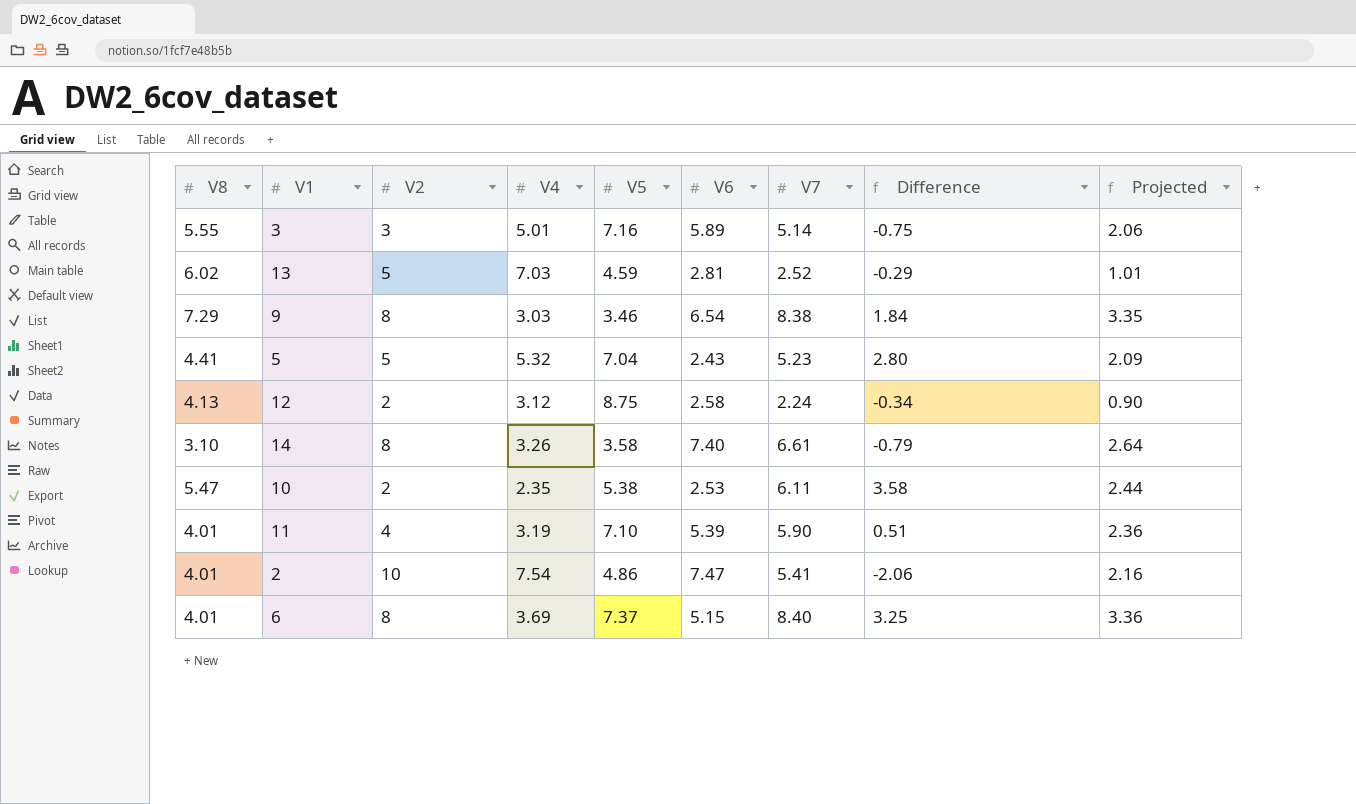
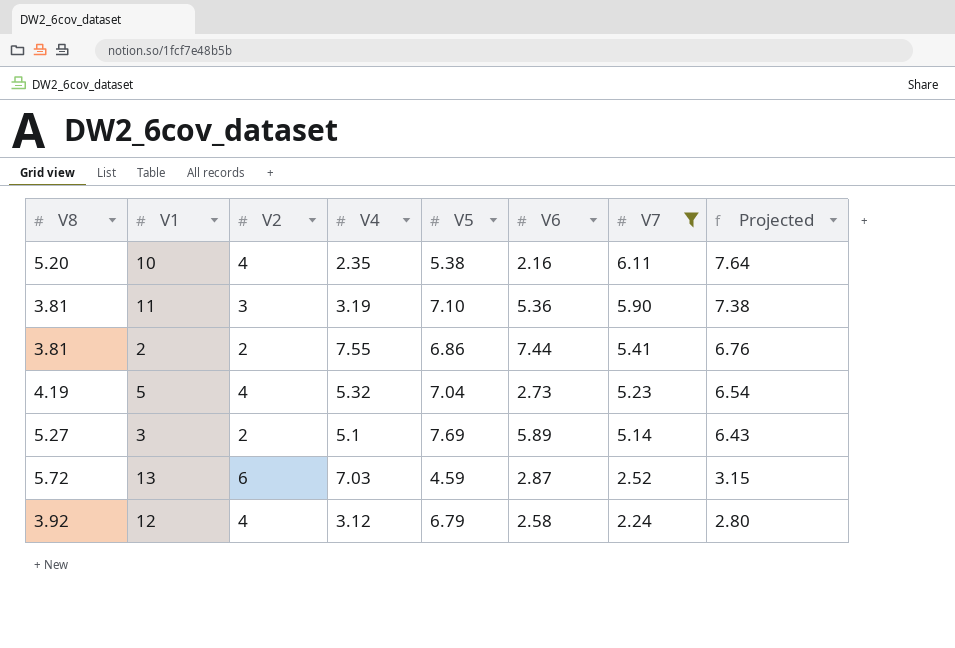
filter: none -> V7 <= 6.11
row order: none -> V7 descending
column Difference | formula: [V7] - [V6] -> none
column Projected | formula: [V7] * 0.4 -> [V7] * 1.25
10 | V8: 5.47 -> 5.20
10 | V2: 2 -> 4
10 | V6: 2.53 -> 2.16
11 | V8: 4.01 -> 3.81
11 | V2: 4 -> 3
11 | V6: 5.39 -> 5.36
2 | V8: 4.01 -> 3.81
2 | V2: 10 -> 2
2 | V4: 7.54 -> 7.55
2 | V5: 4.86 -> 6.86
2 | V6: 7.47 -> 7.44
5 | V8: 4.41 -> 4.19
5 | V2: 5 -> 4
5 | V6: 2.43 -> 2.73
3 | V8: 5.55 -> 5.27
3 | V2: 3 -> 2
3 | V4: 5.01 -> 5.1
3 | V5: 7.16 -> 7.69
13 | V8: 6.02 -> 5.72
13 | V2: 5 -> 6
13 | V6: 2.81 -> 2.87
12 | V8: 4.13 -> 3.92
12 | V2: 2 -> 4
12 | V5: 8.75 -> 6.79

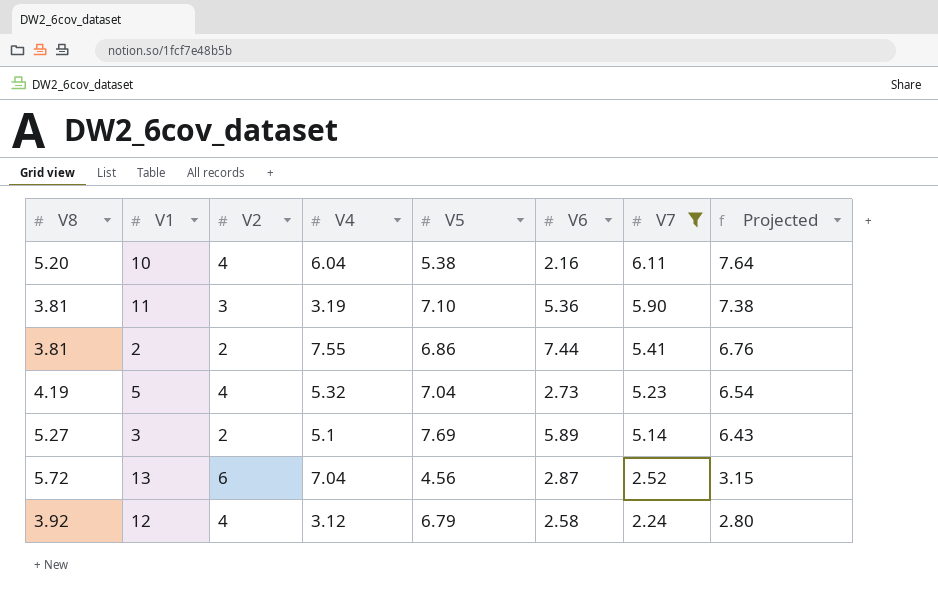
10 | V4: 2.35 -> 6.04
13 | V4: 7.03 -> 7.04
13 | V5: 4.59 -> 4.56

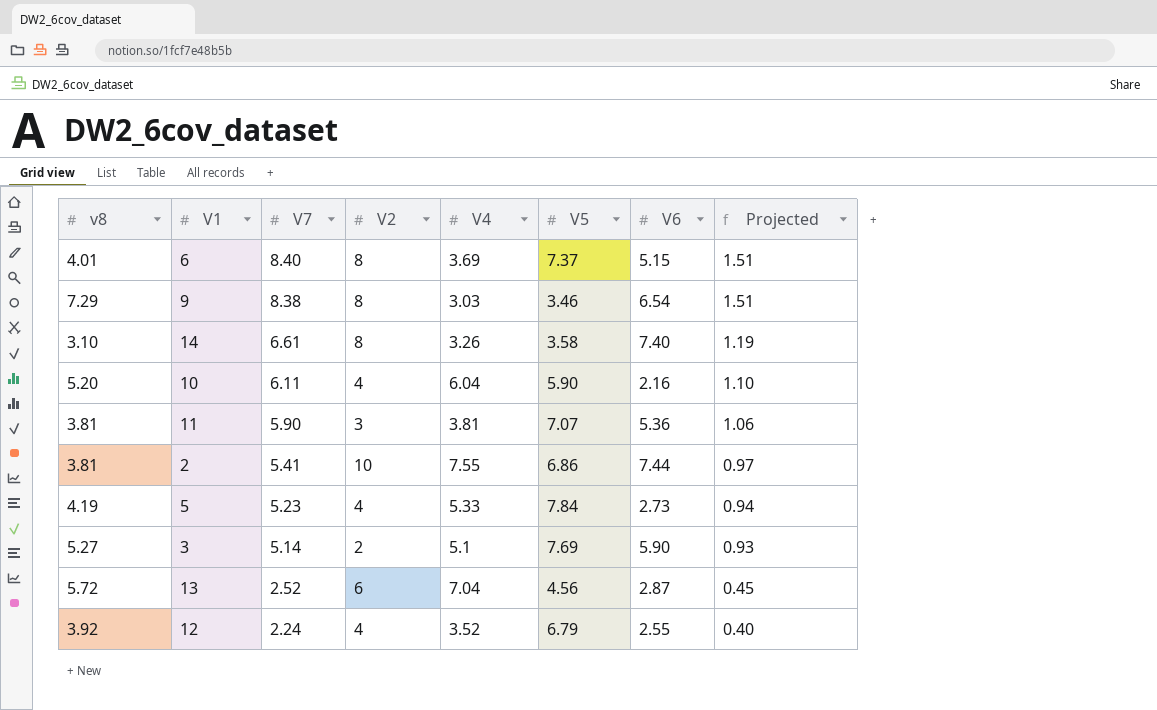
filter: V7 <= 6.11 -> none
column name: V8 -> v8
column V7 | position: 7 -> 3
column Projected | formula: [V7] * 1.25 -> [V7] * 0.18
10 | V5: 5.38 -> 5.90
11 | V4: 3.19 -> 3.81
11 | V5: 7.10 -> 7.07
2 | V2: 2 -> 10
5 | V4: 5.32 -> 5.33
5 | V5: 7.04 -> 7.84
3 | V6: 5.89 -> 5.90
12 | V4: 3.12 -> 3.52
12 | V6: 2.58 -> 2.55

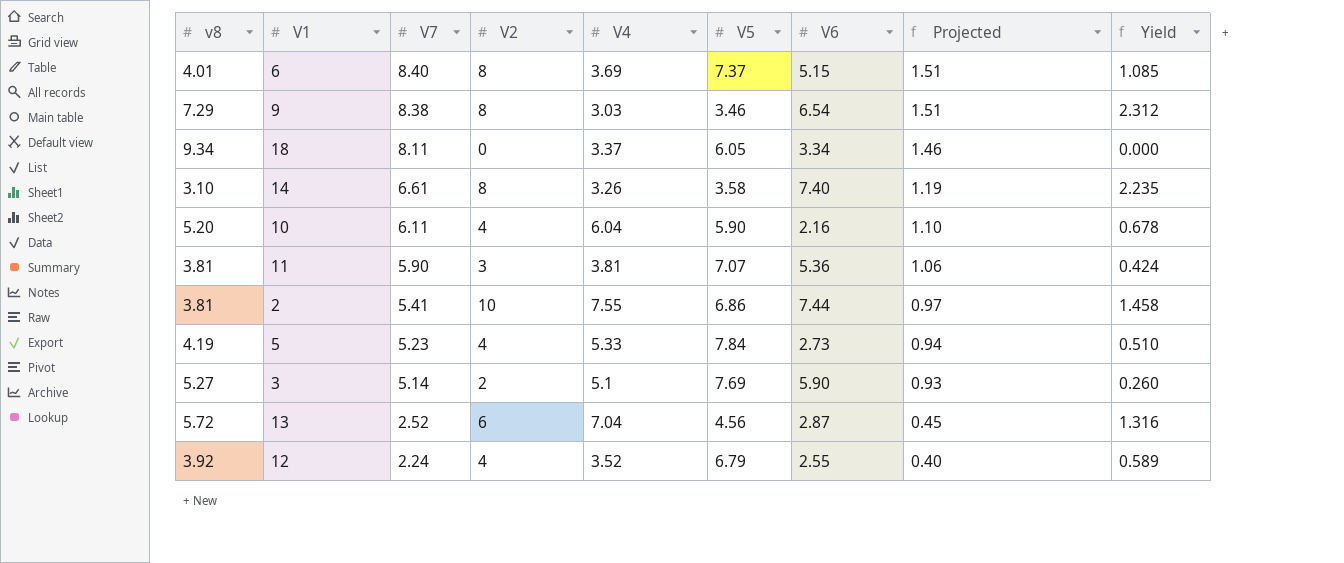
column Yield | formula: none -> [V2] / [V5]
row 18: none -> 9.34 | 8.11 | 0 | 3.37 | 6.05 | 3.34 | 1.46 | 0.000

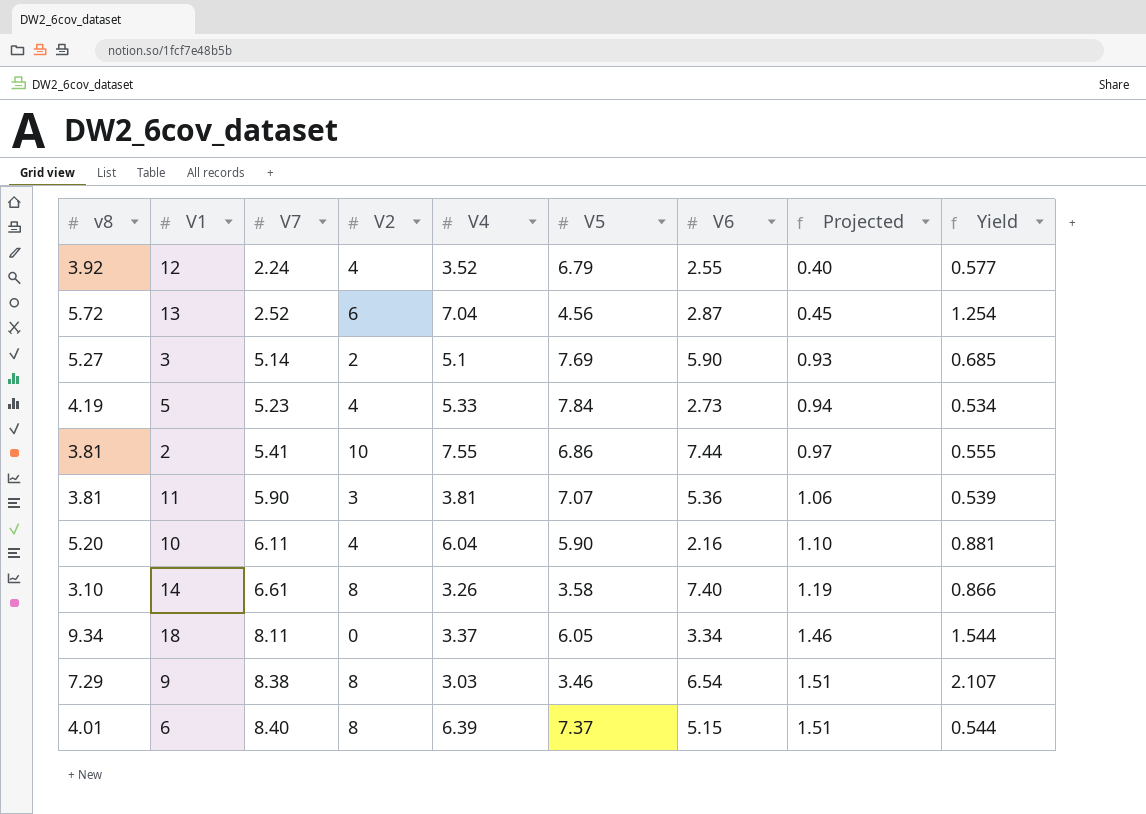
row order: V7 descending -> V7 ascending
column Yield | formula: [V2] / [V5] -> [v8] / [V5]
6 | V4: 3.69 -> 6.39

